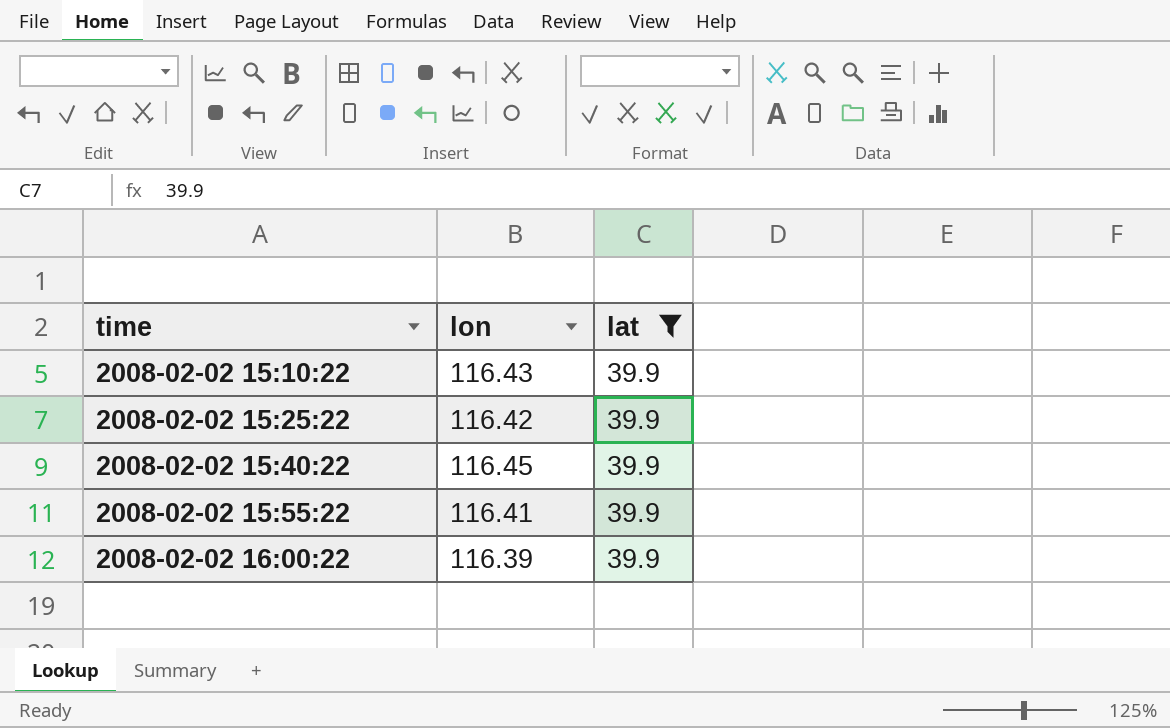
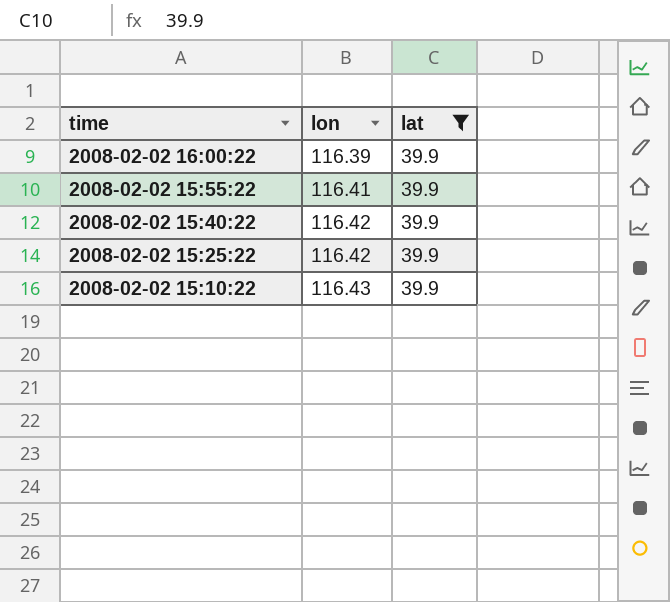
row order: time ascending -> time descending
2008-02-02 15:40:22 | lon: 116.45 -> 116.42

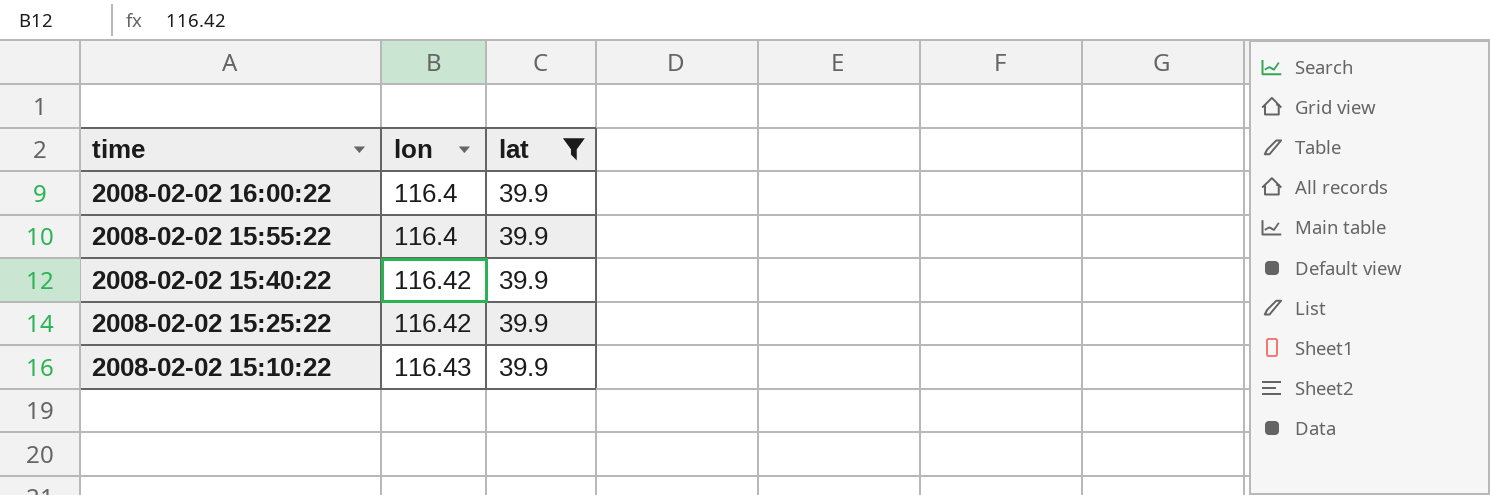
2008-02-02 16:00:22 | lon: 116.39 -> 116.4
2008-02-02 15:55:22 | lon: 116.41 -> 116.4

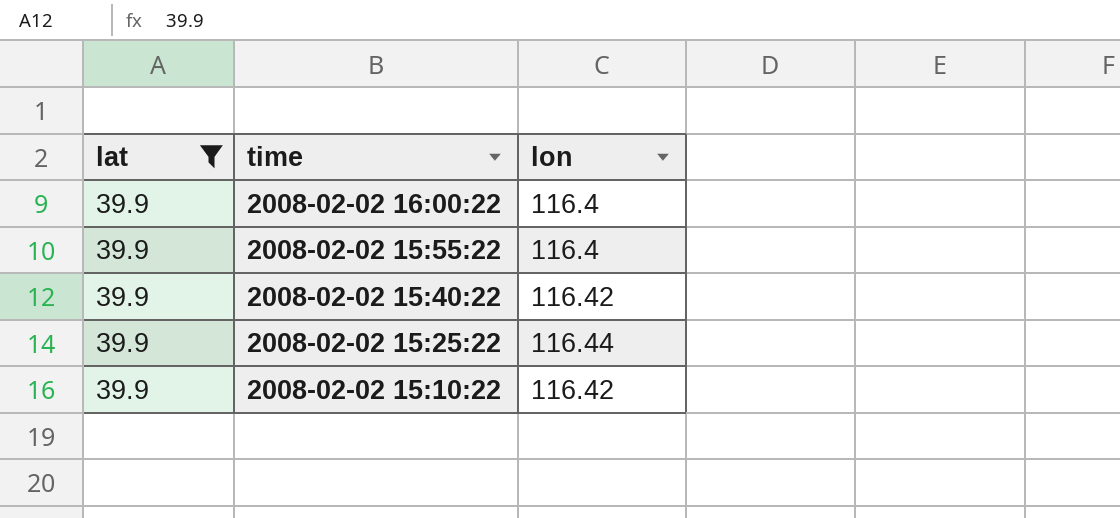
column lat | position: 3 -> 1
2008-02-02 15:25:22 | lon: 116.42 -> 116.44
2008-02-02 15:10:22 | lon: 116.43 -> 116.42

